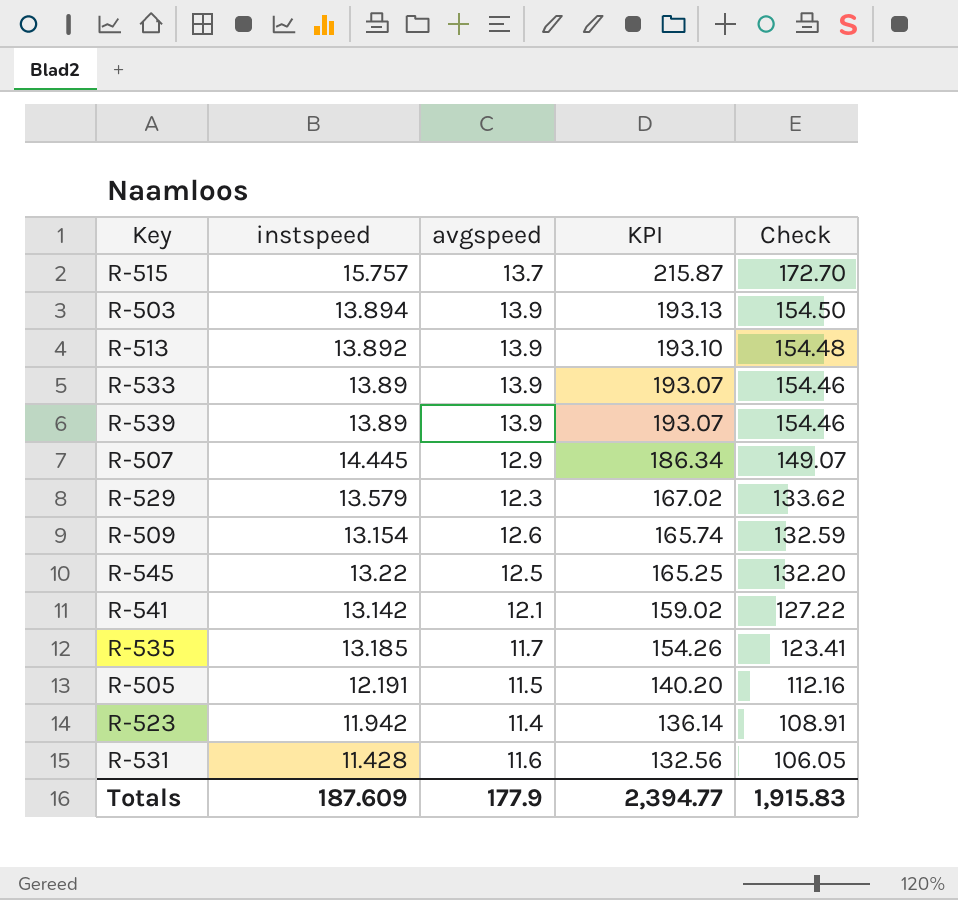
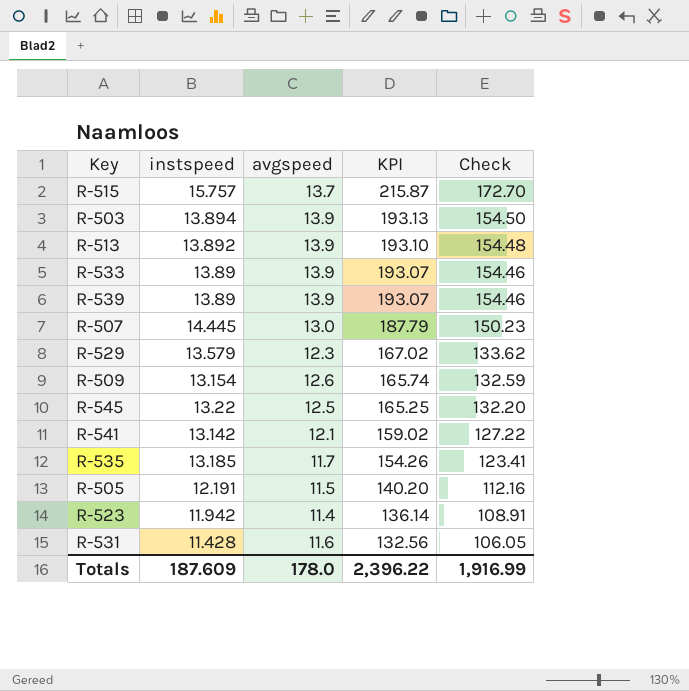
R-507 | avgspeed: 12.9 -> 13.0
R-507 | KPI: 186.34 -> 187.79
R-507 | Check: 149.07 -> 150.23
Totals | avgspeed: 177.9 -> 178.0
Totals | KPI: 2,394.77 -> 2,396.22
Totals | Check: 1,915.83 -> 1,916.99

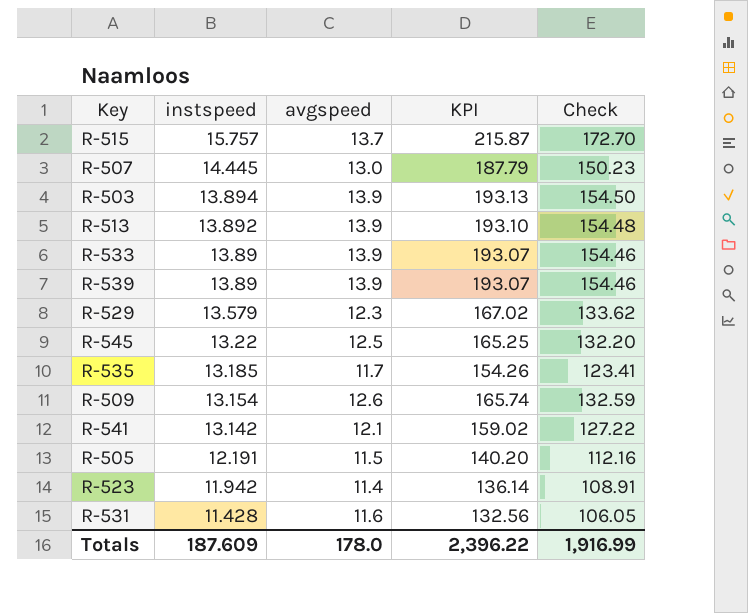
row order: KPI descending -> instspeed descending

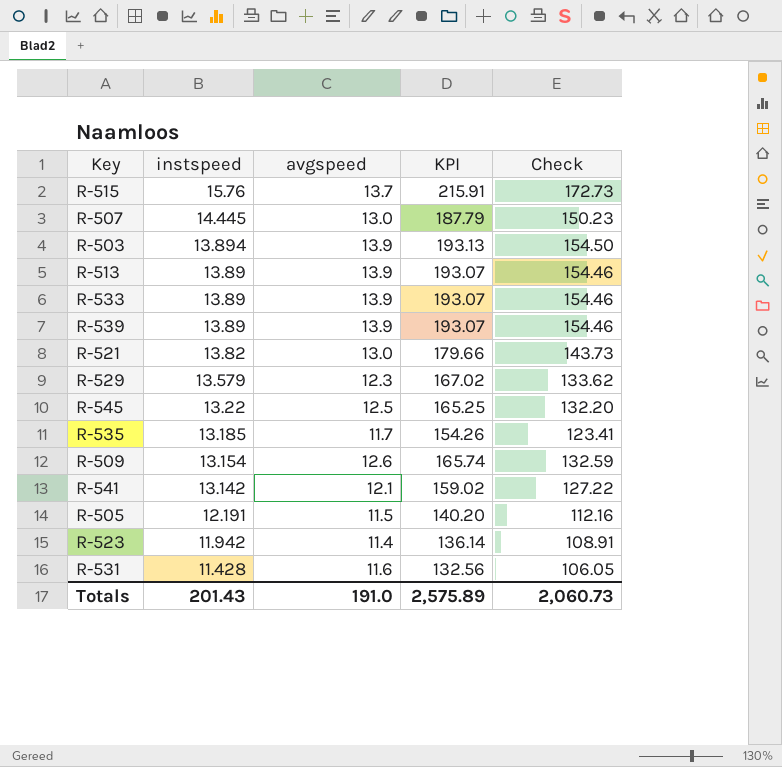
R-515 | instspeed: 15.757 -> 15.76
R-515 | KPI: 215.87 -> 215.91
R-515 | Check: 172.70 -> 172.73
R-513 | instspeed: 13.892 -> 13.89
R-513 | KPI: 193.10 -> 193.07
R-513 | Check: 154.48 -> 154.46
row R-521: none -> 13.82 | 13.0 | 179.66 | 143.73
Totals | instspeed: 187.609 -> 201.43
Totals | avgspeed: 178.0 -> 191.0
Totals | KPI: 2,396.22 -> 2,575.89
Totals | Check: 1,916.99 -> 2,060.73

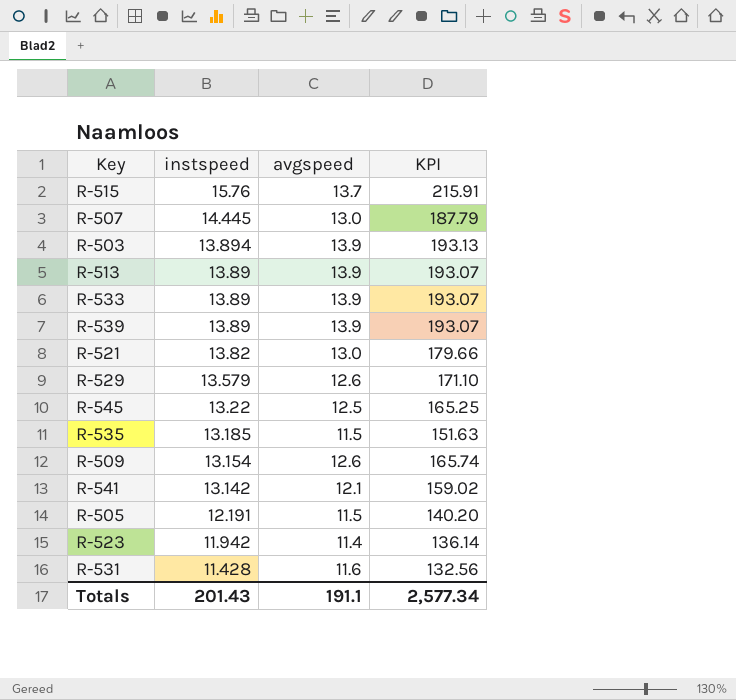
column Check | formula: [KPI] * 0.8 -> none
R-529 | avgspeed: 12.3 -> 12.6
R-529 | KPI: 167.02 -> 171.10
R-535 | avgspeed: 11.7 -> 11.5
R-535 | KPI: 154.26 -> 151.63
Totals | avgspeed: 191.0 -> 191.1
Totals | KPI: 2,575.89 -> 2,577.34

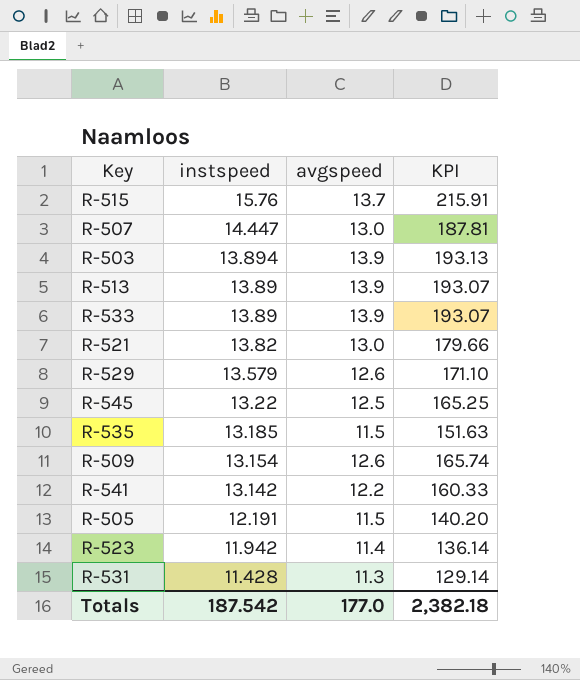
row R-539: 13.89 | 13.9 | 193.07 -> none
R-507 | instspeed: 14.445 -> 14.447
R-507 | KPI: 187.79 -> 187.81
R-541 | avgspeed: 12.1 -> 12.2
R-541 | KPI: 159.02 -> 160.33
R-531 | avgspeed: 11.6 -> 11.3
R-531 | KPI: 132.56 -> 129.14
Totals | instspeed: 201.43 -> 187.542
Totals | avgspeed: 191.1 -> 177.0
Totals | KPI: 2,577.34 -> 2,382.18

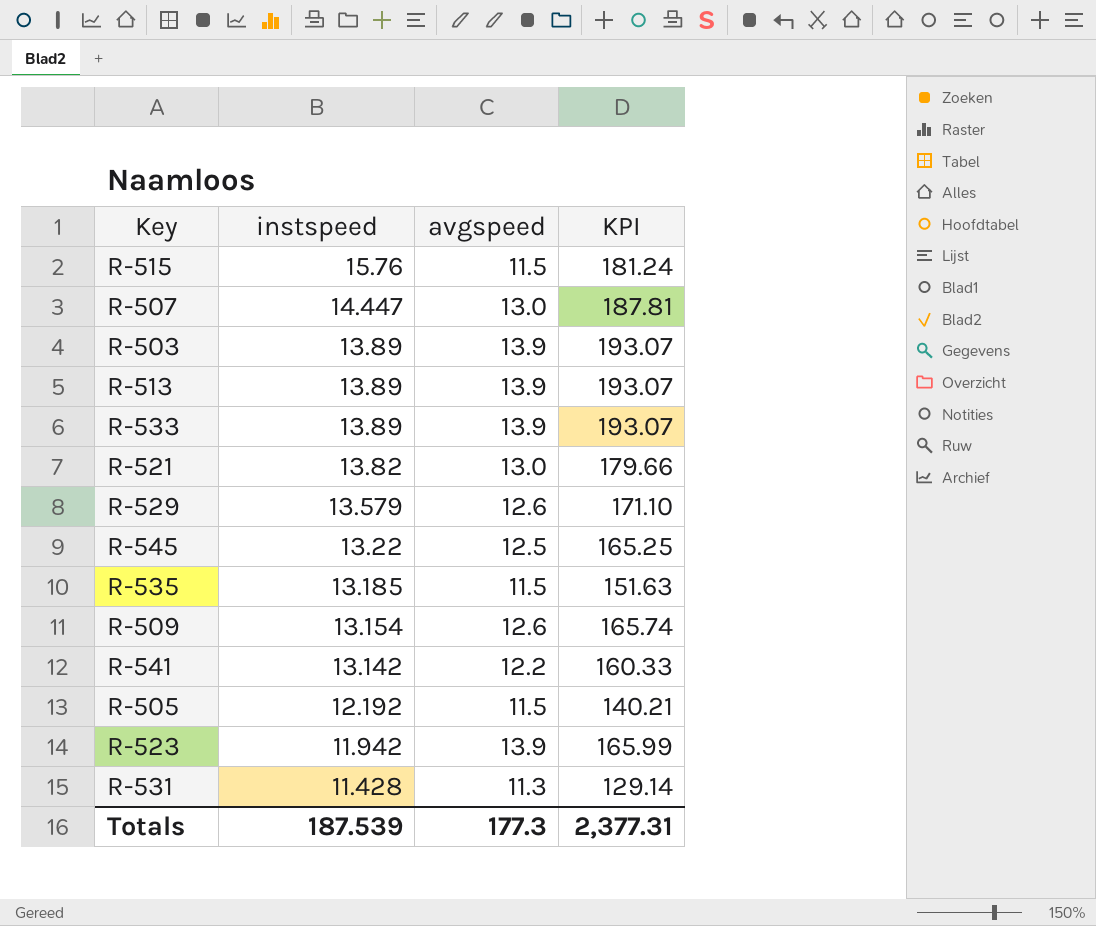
R-515 | avgspeed: 13.7 -> 11.5
R-515 | KPI: 215.91 -> 181.24
R-503 | instspeed: 13.894 -> 13.89
R-503 | KPI: 193.13 -> 193.07
R-505 | instspeed: 12.191 -> 12.192
R-505 | KPI: 140.20 -> 140.21
R-523 | avgspeed: 11.4 -> 13.9
R-523 | KPI: 136.14 -> 165.99
Totals | instspeed: 187.542 -> 187.539
Totals | avgspeed: 177.0 -> 177.3
Totals | KPI: 2,382.18 -> 2,377.31

